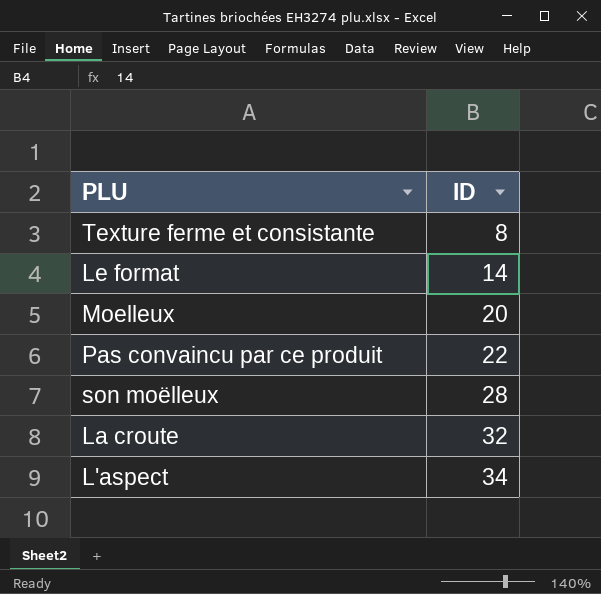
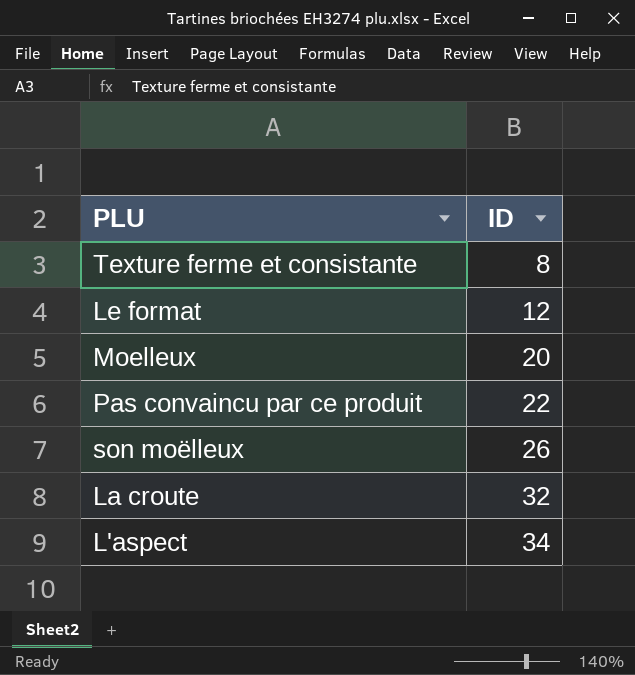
Le format | ID: 14 -> 12
son moëlleux | ID: 28 -> 26

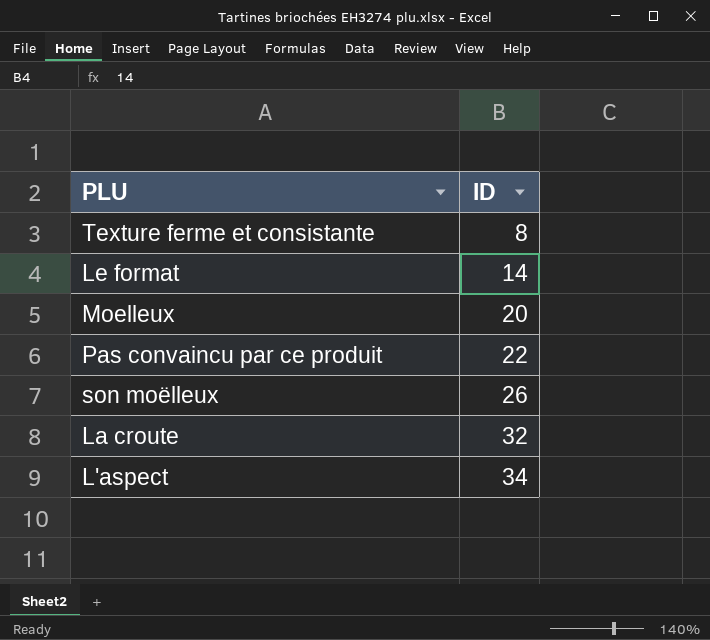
Le format | ID: 12 -> 14

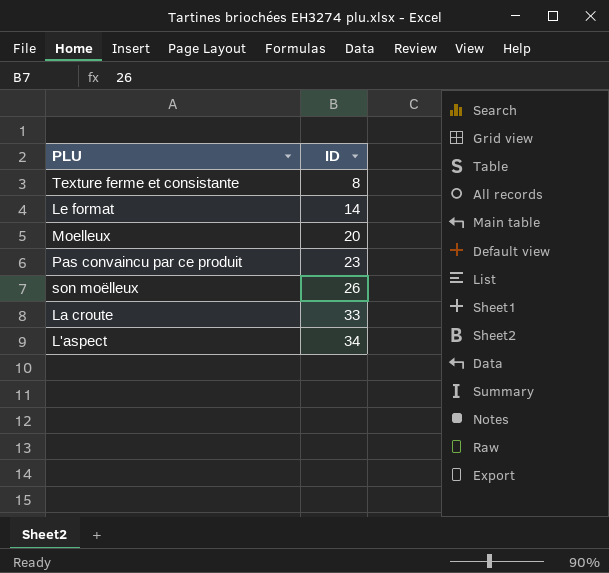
Pas convaincu par ce produit | ID: 22 -> 23
La croute | ID: 32 -> 33

